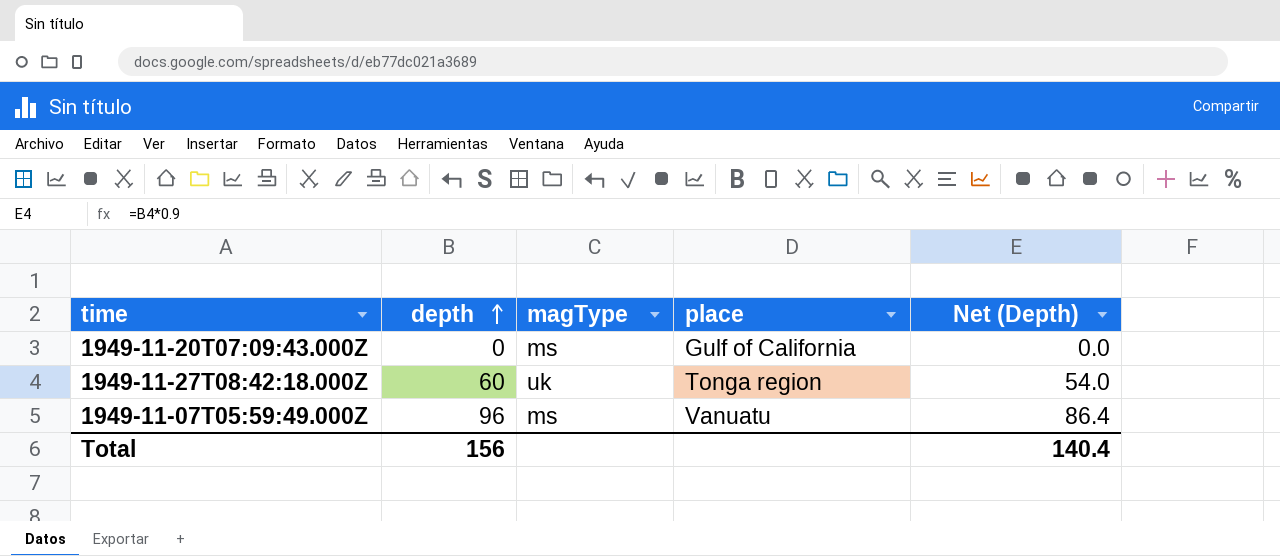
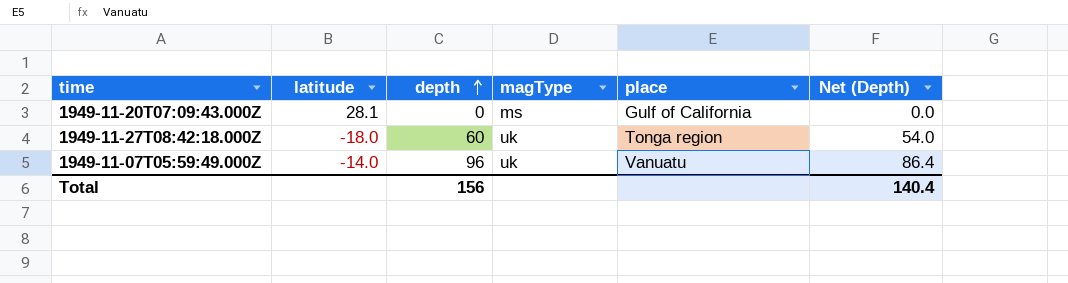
column latitude | position: none -> 2
1949-11-07T05:59:49.000Z | magType: ms -> uk

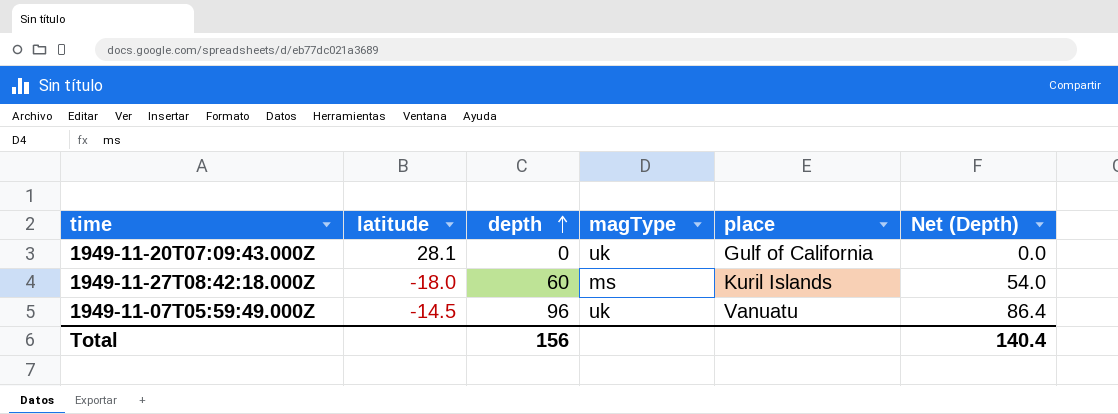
1949-11-20T07:09:43.000Z | magType: ms -> uk
1949-11-27T08:42:18.000Z | magType: uk -> ms
1949-11-27T08:42:18.000Z | place: Tonga region -> Kuril Islands
1949-11-07T05:59:49.000Z | latitude: -14.0 -> -14.5

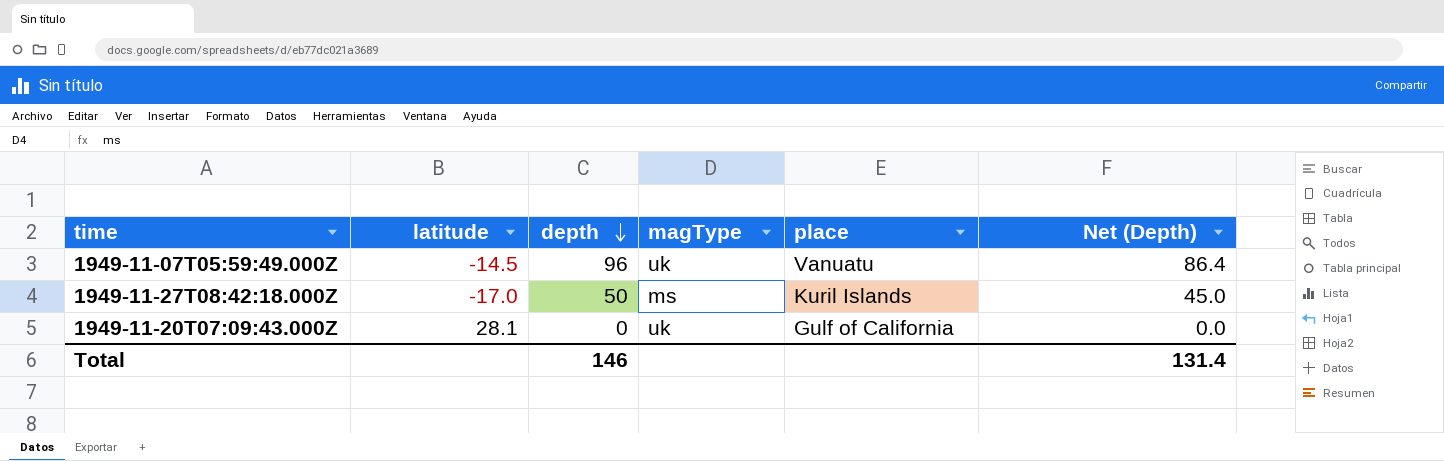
row order: depth ascending -> depth descending
1949-11-27T08:42:18.000Z | latitude: -18.0 -> -17.0
1949-11-27T08:42:18.000Z | depth: 60 -> 50
1949-11-27T08:42:18.000Z | Net (Depth): 54.0 -> 45.0
Total | depth: 156 -> 146
Total | Net (Depth): 140.4 -> 131.4

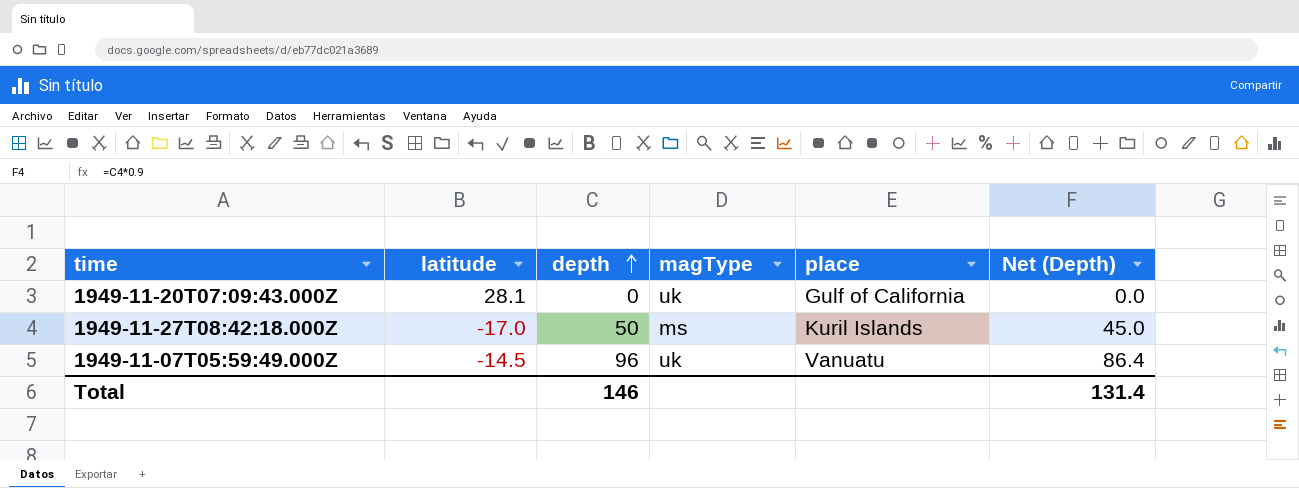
row order: depth descending -> depth ascending

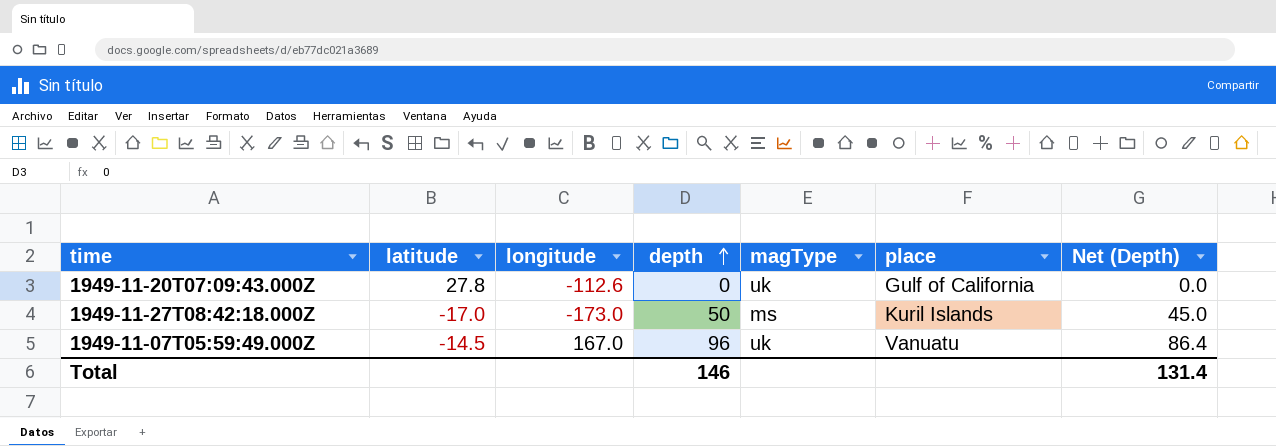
column longitude | position: none -> 3
1949-11-20T07:09:43.000Z | latitude: 28.1 -> 27.8

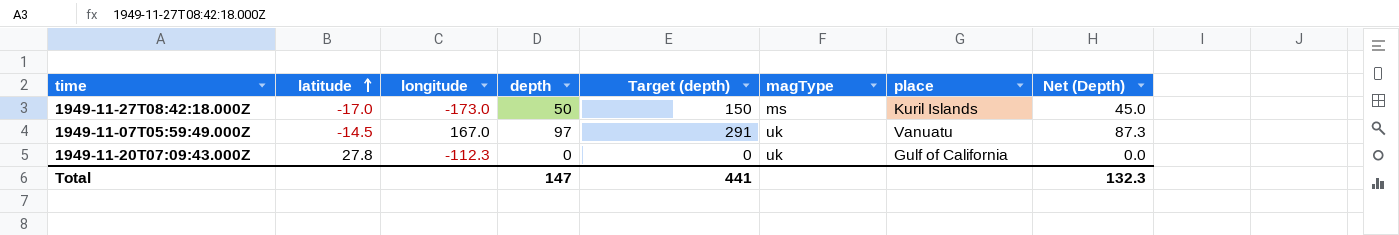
row order: depth ascending -> latitude ascending
column Target (depth) | formula: none -> [depth] * 3
1949-11-07T05:59:49.000Z | depth: 96 -> 97
1949-11-07T05:59:49.000Z | Net (Depth): 86.4 -> 87.3
1949-11-20T07:09:43.000Z | longitude: -112.6 -> -112.3
Total | depth: 146 -> 147
Total | Net (Depth): 131.4 -> 132.3

